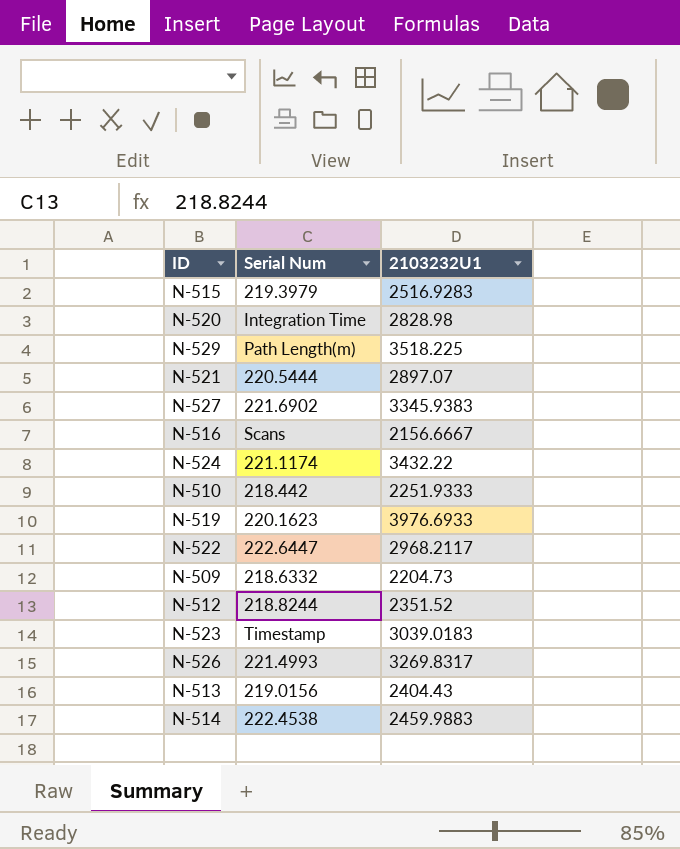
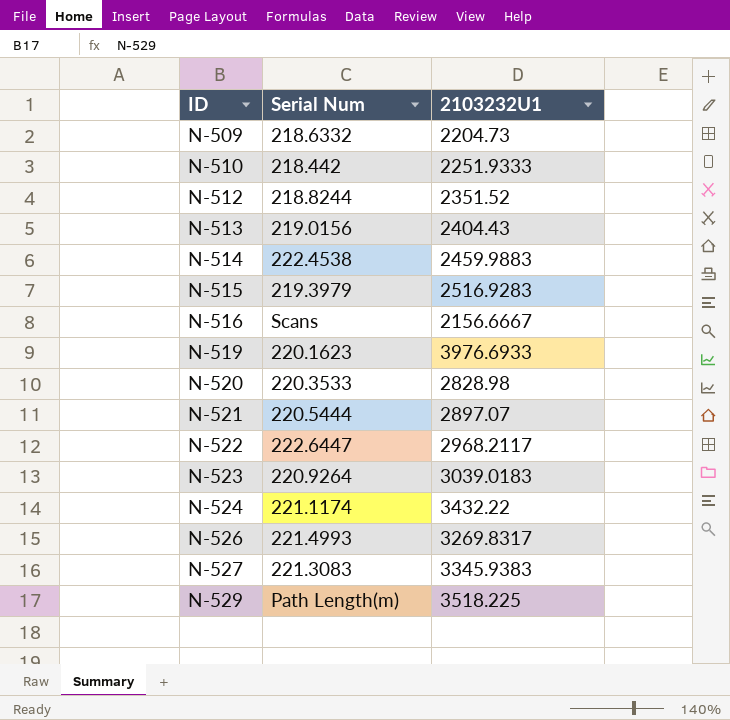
row order: none -> ID ascending
N-520 | Serial Num: Integration Time -> 220.3533
N-523 | Serial Num: Timestamp -> 220.9264
N-527 | Serial Num: 221.6902 -> 221.3083

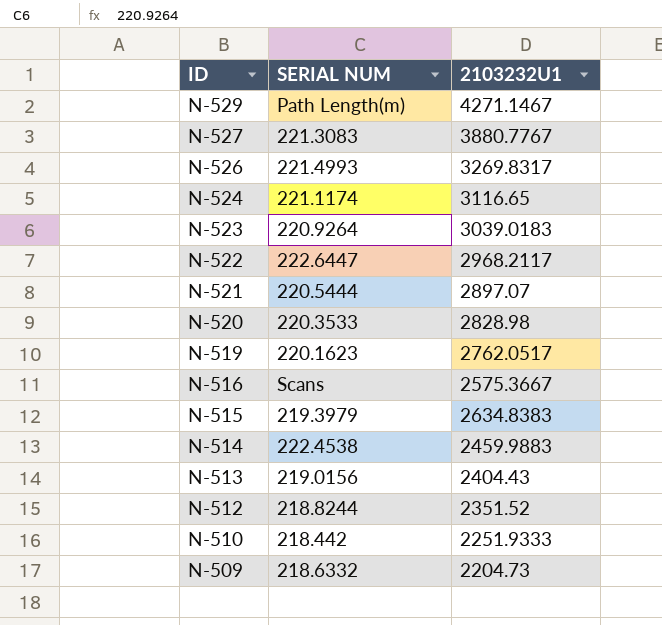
row order: ID ascending -> ID descending
column name: Serial Num -> SERIAL NUM
N-529 | 2103232U1: 3518.225 -> 4271.1467
N-527 | 2103232U1: 3345.9383 -> 3880.7767
N-524 | 2103232U1: 3432.22 -> 3116.65
N-519 | 2103232U1: 3976.6933 -> 2762.0517
N-516 | 2103232U1: 2156.6667 -> 2575.3667
N-515 | 2103232U1: 2516.9283 -> 2634.8383

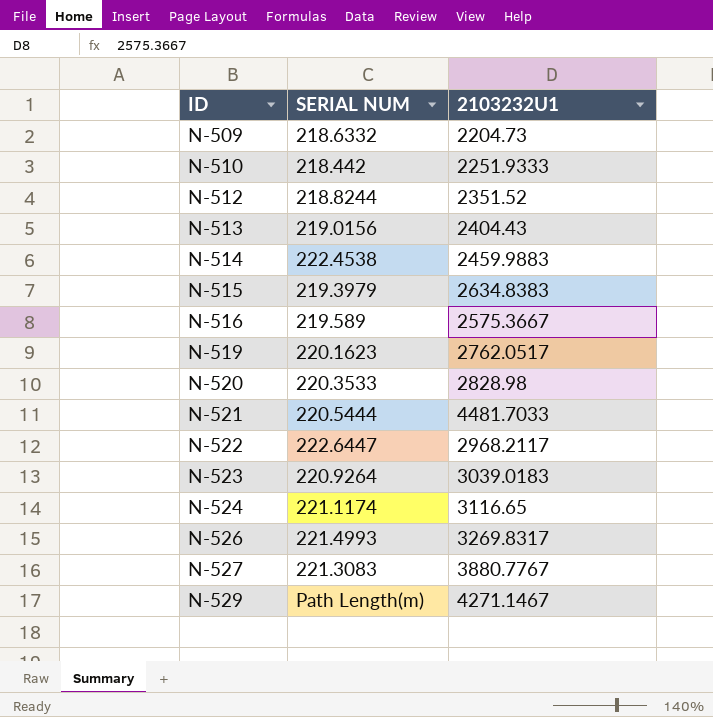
row order: ID descending -> ID ascending
N-516 | SERIAL NUM: Scans -> 219.589
N-521 | 2103232U1: 2897.07 -> 4481.7033

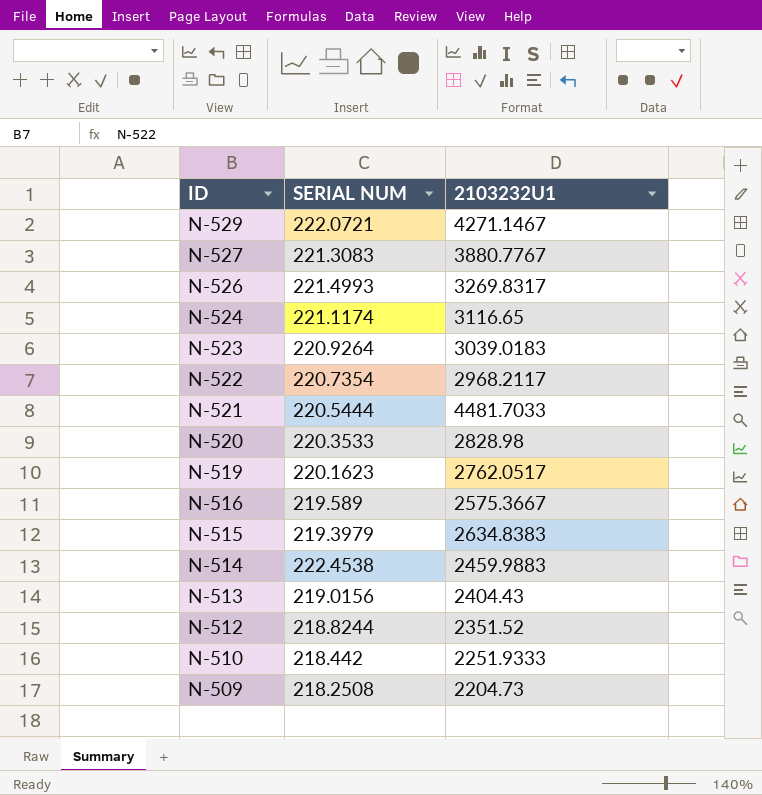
row order: ID ascending -> ID descending
N-529 | SERIAL NUM: Path Length(m) -> 222.0721
N-522 | SERIAL NUM: 222.6447 -> 220.7354
N-509 | SERIAL NUM: 218.6332 -> 218.2508

